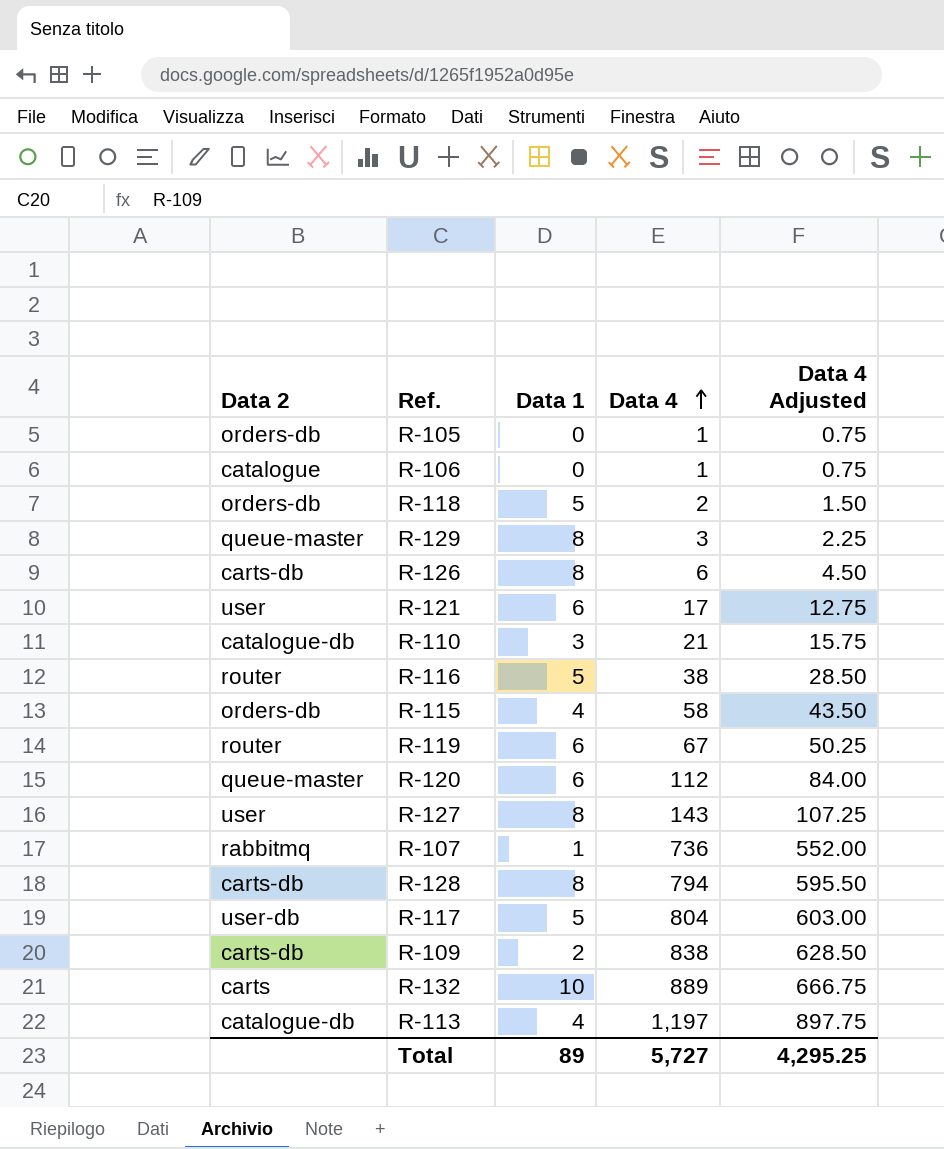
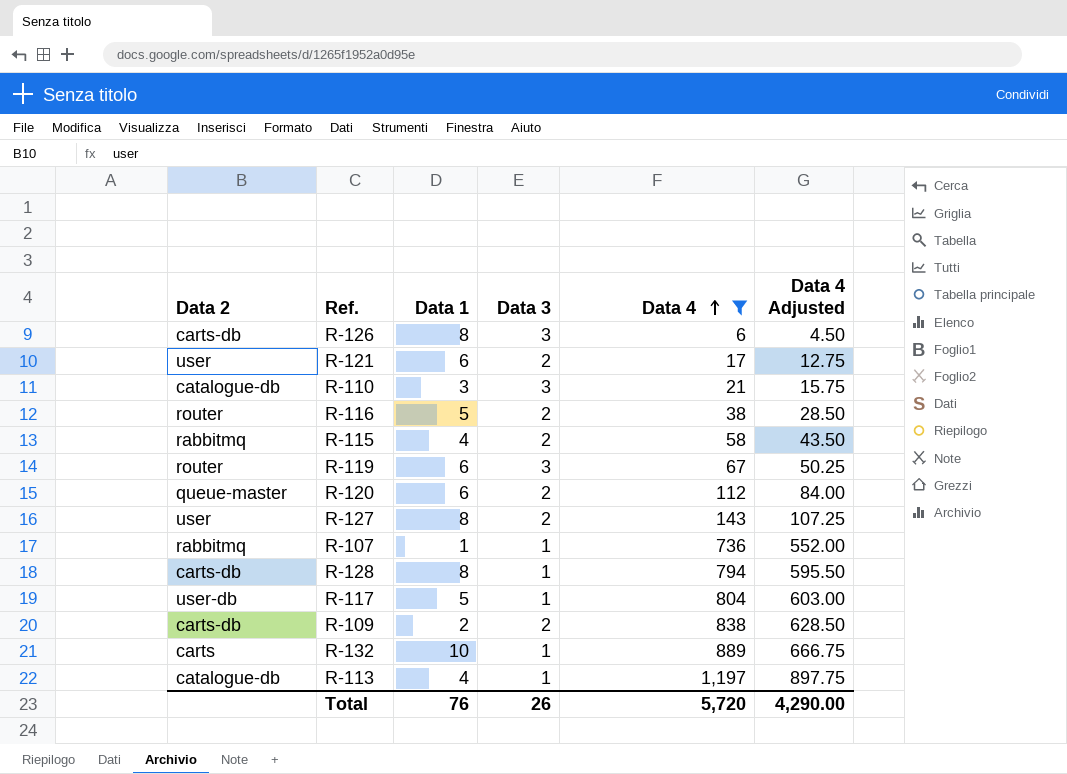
filter: none -> Data 4 >= 6
column Data 3 | position: none -> 4
R-115 | Data 2: orders-db -> rabbitmq
Total | Data 1: 89 -> 76
Total | Data 4: 5,727 -> 5,720
Total | Data 4 Adjusted: 4,295.25 -> 4,290.00

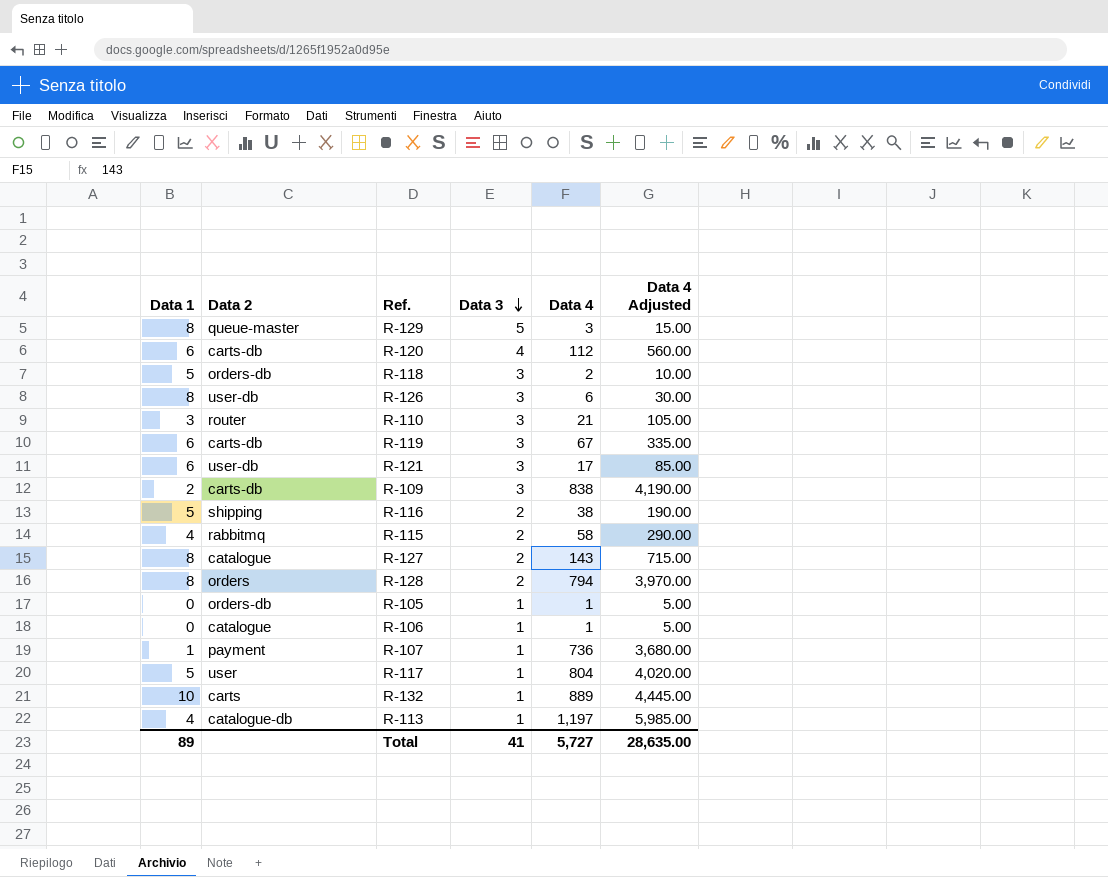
filter: Data 4 >= 6 -> none
row order: Data 4 ascending -> Data 3 descending
column Data 1 | position: 3 -> 1
column Data 4 Adjusted | formula: [Data 4] * 0.75 -> [Data 4] * 5
R-120 | Data 2: queue-master -> carts-db
R-120 | Data 3: 2 -> 4
R-126 | Data 2: carts-db -> user-db
R-110 | Data 2: catalogue-db -> router
R-119 | Data 2: router -> carts-db
R-121 | Data 2: user -> user-db
R-121 | Data 3: 2 -> 3
R-109 | Data 3: 2 -> 3
R-116 | Data 2: router -> shipping
R-127 | Data 2: user -> catalogue
R-128 | Data 2: carts-db -> orders
R-128 | Data 3: 1 -> 2
R-107 | Data 2: rabbitmq -> payment
R-117 | Data 2: user-db -> user
Total | Data 1: 76 -> 89
Total | Data 3: 26 -> 41
Total | Data 4: 5,720 -> 5,727
Total | Data 4 Adjusted: 4,290.00 -> 28,635.00

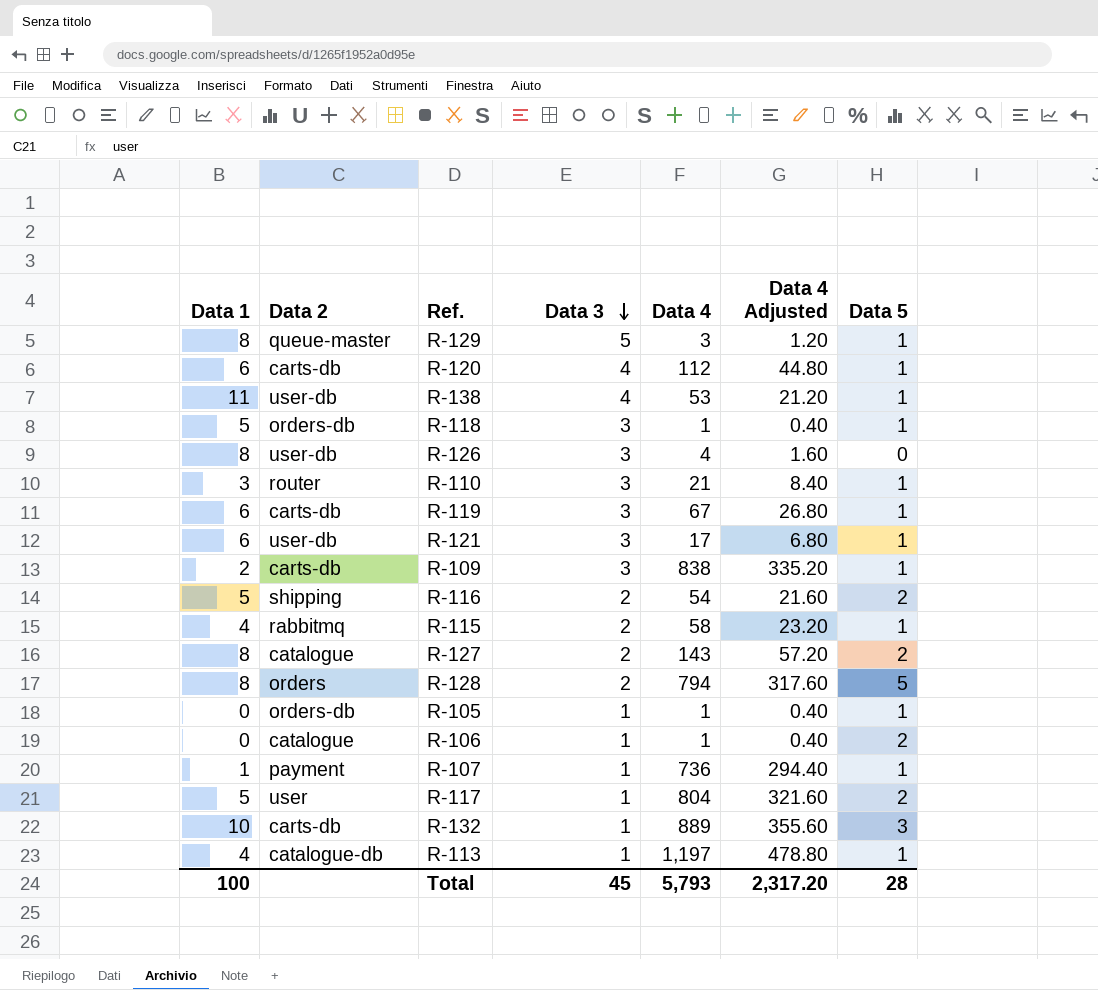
column Data 4 Adjusted | formula: [Data 4] * 5 -> [Data 4] * 0.4
column Data 5 | position: none -> 7
row R-138: none -> 11 | user-db | 4 | 53 | 21.20 | 1
R-118 | Data 4: 2 -> 1
R-126 | Data 4: 6 -> 4
R-116 | Data 4: 38 -> 54
R-132 | Data 2: carts -> carts-db
Total | Data 1: 89 -> 100
Total | Data 3: 41 -> 45
Total | Data 4: 5,727 -> 5,793
Total | Data 4 Adjusted: 28,635.00 -> 2,317.20

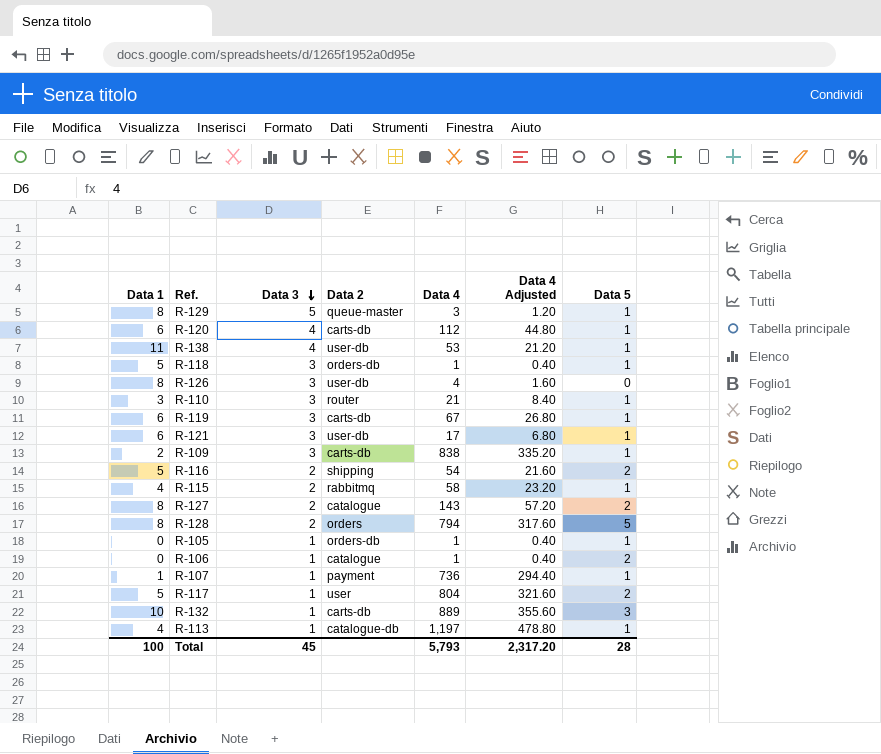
column Data 2 | position: 2 -> 4

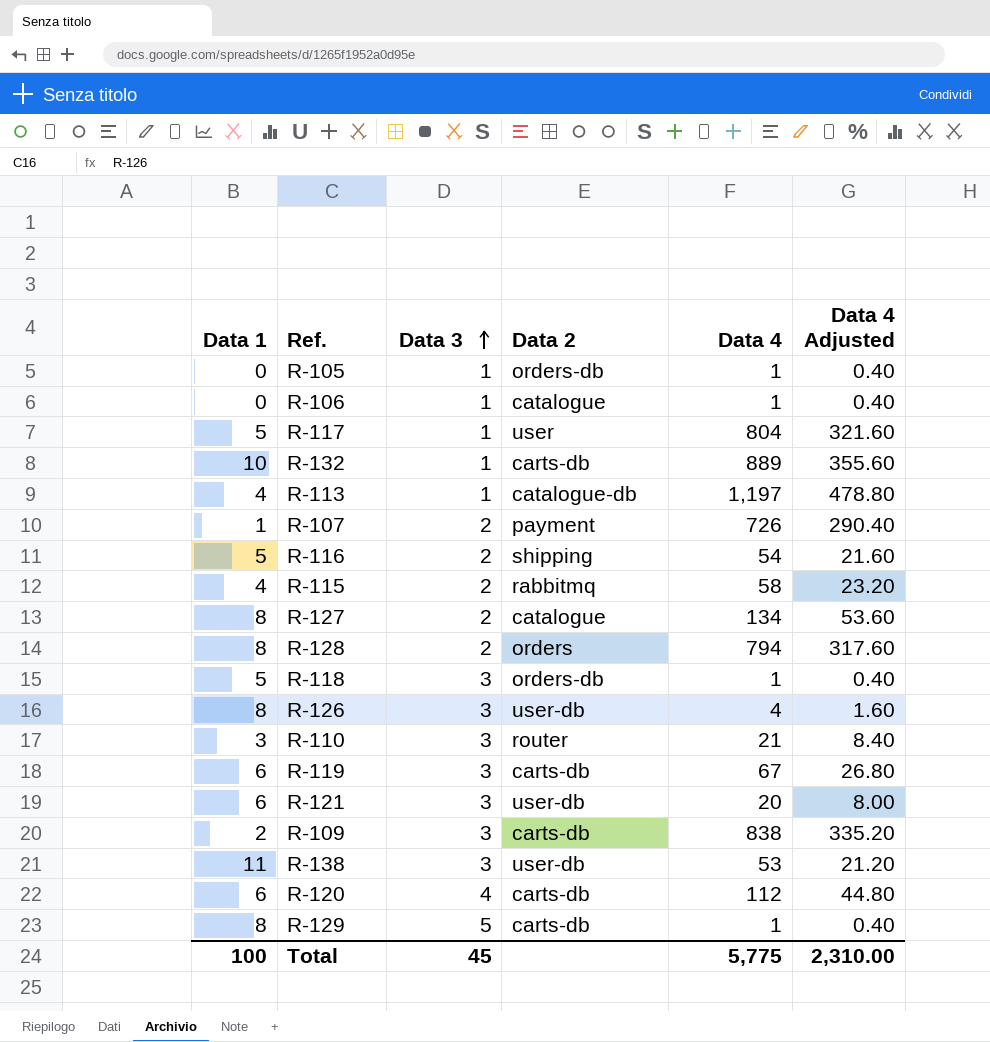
row order: Data 3 descending -> Data 3 ascending
column Data 5 | position: 7 -> none
R-107 | Data 3: 1 -> 2
R-107 | Data 4: 736 -> 726
R-107 | Data 4 Adjusted: 294.40 -> 290.40
R-127 | Data 4: 143 -> 134
R-127 | Data 4 Adjusted: 57.20 -> 53.60
R-121 | Data 4: 17 -> 20
R-121 | Data 4 Adjusted: 6.80 -> 8.00
R-138 | Data 3: 4 -> 3
R-129 | Data 2: queue-master -> carts-db
R-129 | Data 4: 3 -> 1
R-129 | Data 4 Adjusted: 1.20 -> 0.40
Total | Data 4: 5,793 -> 5,775
Total | Data 4 Adjusted: 2,317.20 -> 2,310.00

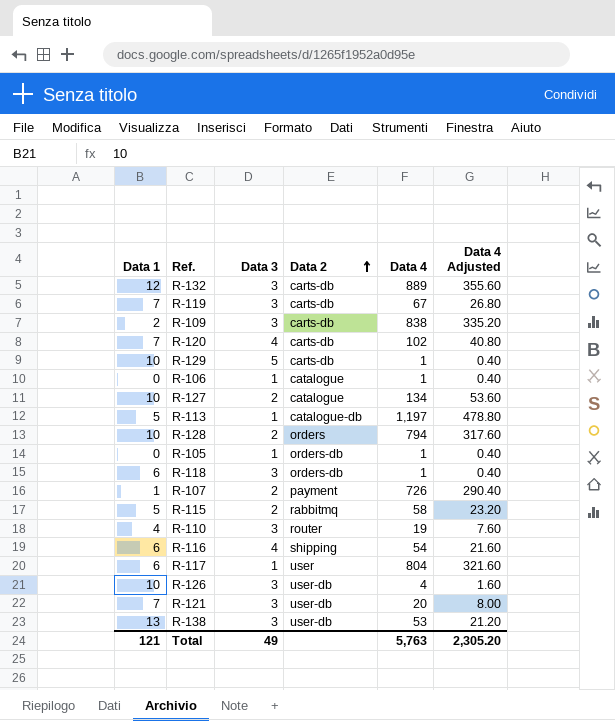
row order: Data 3 ascending -> Data 2 ascending
R-132 | Data 1: 10 -> 12
R-132 | Data 3: 1 -> 3
R-119 | Data 1: 6 -> 7
R-120 | Data 1: 6 -> 7
R-120 | Data 4: 112 -> 102
R-120 | Data 4 Adjusted: 44.80 -> 40.80
R-129 | Data 1: 8 -> 10
R-127 | Data 1: 8 -> 10
R-113 | Data 1: 4 -> 5
R-128 | Data 1: 8 -> 10
R-118 | Data 1: 5 -> 6
R-115 | Data 1: 4 -> 5
R-110 | Data 1: 3 -> 4
R-110 | Data 4: 21 -> 19
R-110 | Data 4 Adjusted: 8.40 -> 7.60
R-116 | Data 1: 5 -> 6
R-116 | Data 3: 2 -> 4
R-117 | Data 1: 5 -> 6
R-126 | Data 1: 8 -> 10
R-121 | Data 1: 6 -> 7
R-138 | Data 1: 11 -> 13
Total | Data 1: 100 -> 121
Total | Data 3: 45 -> 49
Total | Data 4: 5,775 -> 5,763
Total | Data 4 Adjusted: 2,310.00 -> 2,305.20

